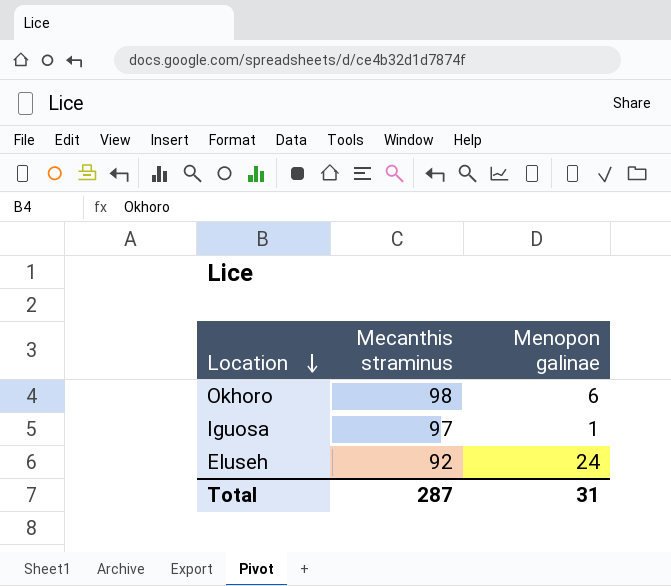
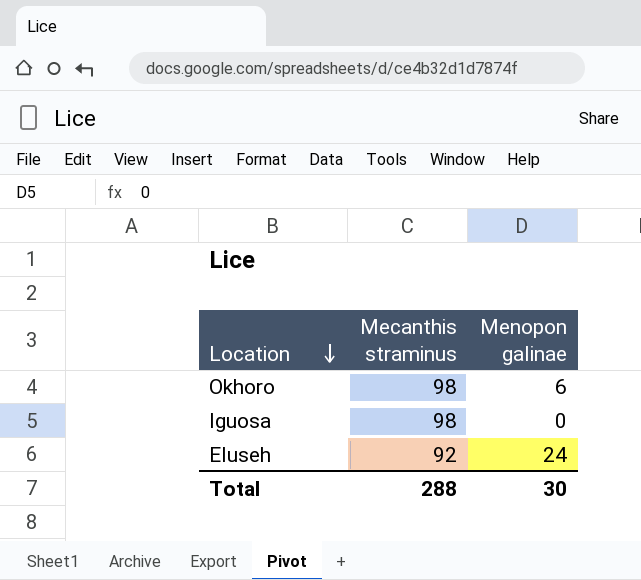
Iguosa | Mecanthis straminus: 97 -> 98
Iguosa | Menopon galinae: 1 -> 0
Total | Mecanthis straminus: 287 -> 288
Total | Menopon galinae: 31 -> 30

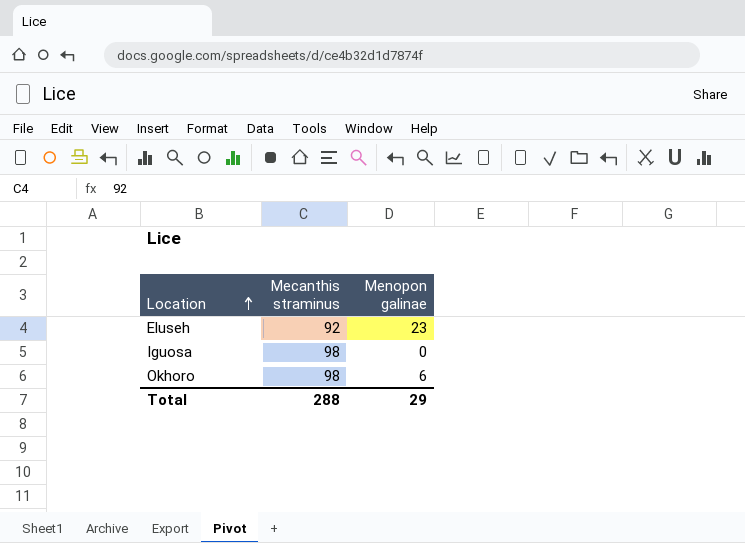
row order: Location descending -> Location ascending
Eluseh | Menopon galinae: 24 -> 23
Total | Menopon galinae: 30 -> 29

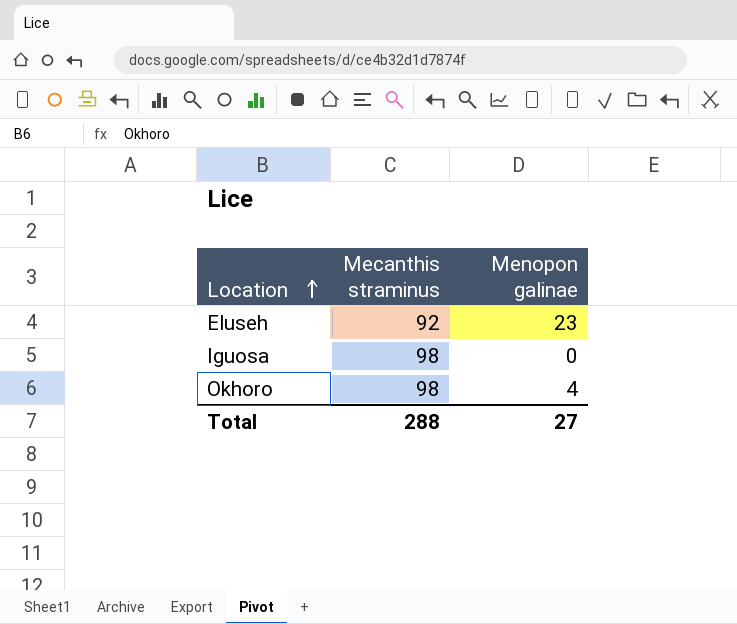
Okhoro | Menopon galinae: 6 -> 4
Total | Menopon galinae: 29 -> 27

